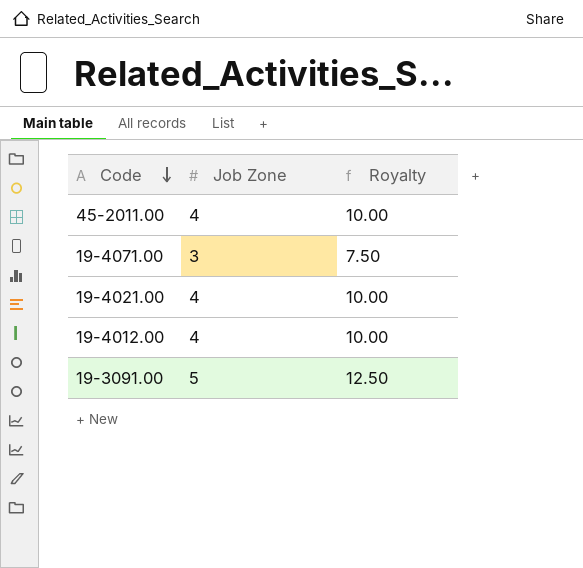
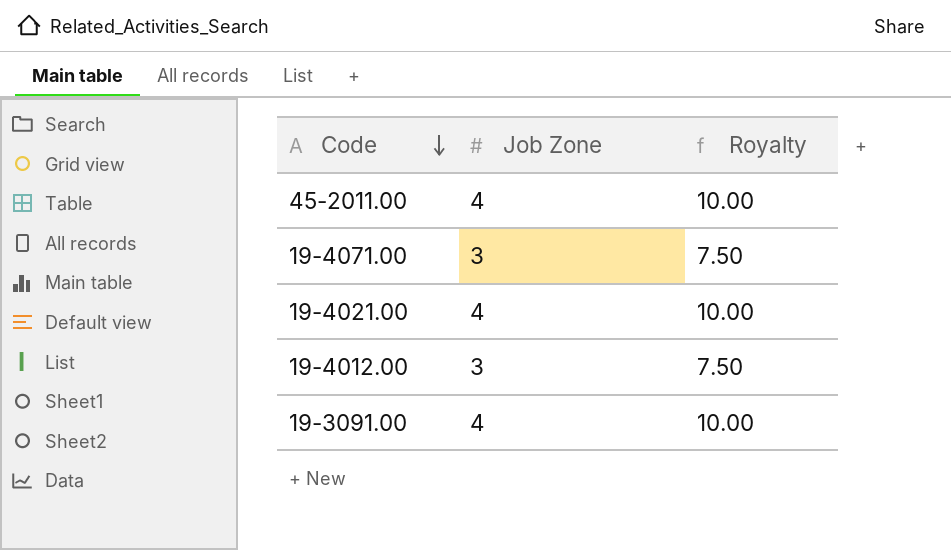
19-4012.00 | Job Zone: 4 -> 3
19-4012.00 | Royalty: 10.00 -> 7.50
19-3091.00 | Job Zone: 5 -> 4
19-3091.00 | Royalty: 12.50 -> 10.00

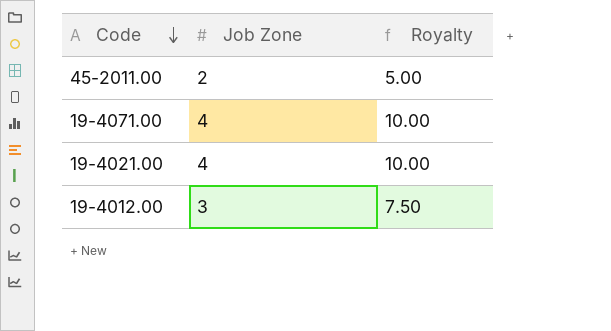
row 19-3091.00: 4 | 10.00 -> none
45-2011.00 | Job Zone: 4 -> 2
45-2011.00 | Royalty: 10.00 -> 5.00
19-4071.00 | Job Zone: 3 -> 4
19-4071.00 | Royalty: 7.50 -> 10.00

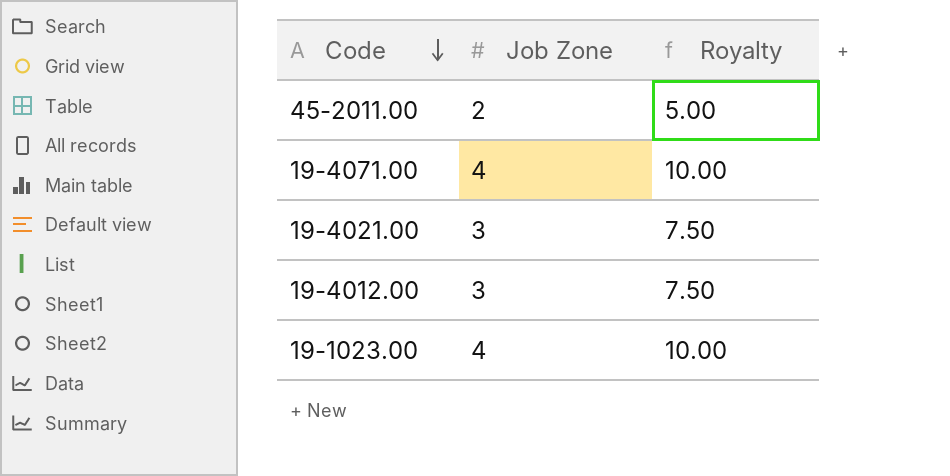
19-4021.00 | Job Zone: 4 -> 3
19-4021.00 | Royalty: 10.00 -> 7.50
row 19-1023.00: none -> 4 | 10.00

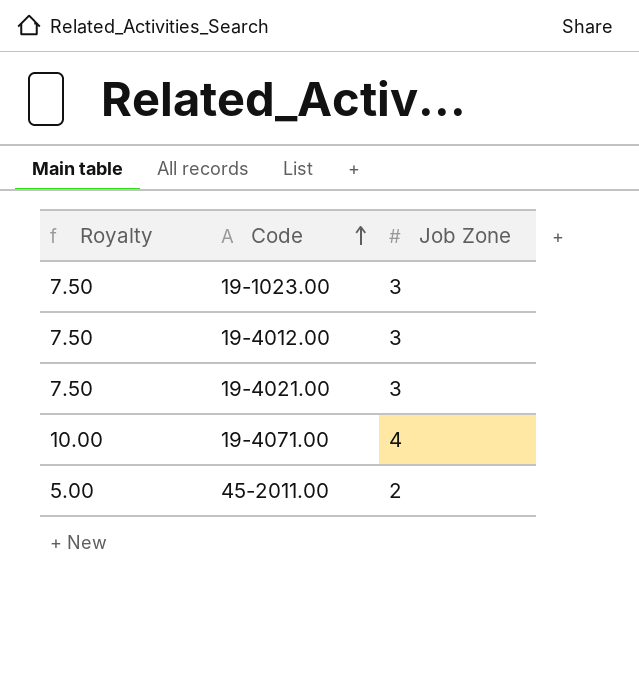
row order: Code descending -> Code ascending
column Royalty | position: 3 -> 1
19-1023.00 | Royalty: 10.00 -> 7.50
19-1023.00 | Job Zone: 4 -> 3

